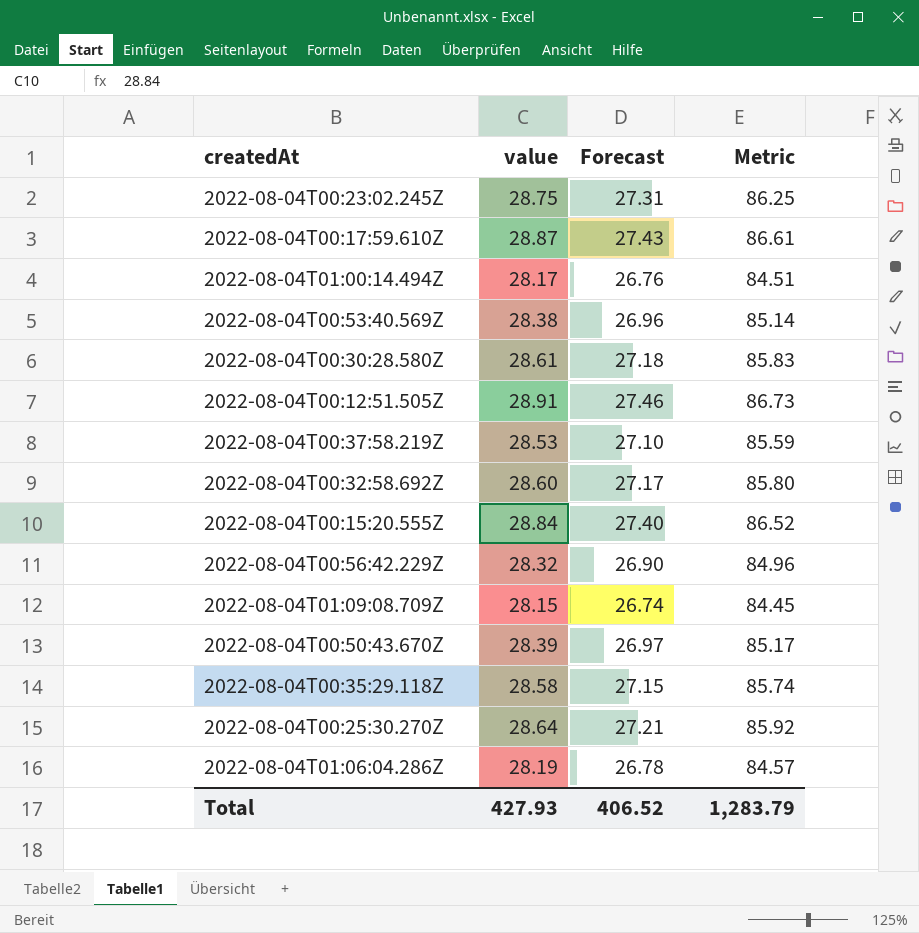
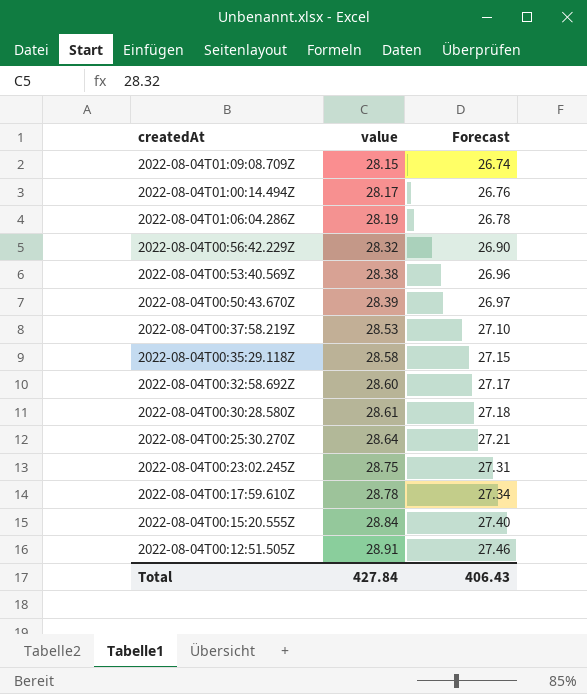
row order: none -> value ascending
column Metric | formula: [value] * 3 -> none
2022-08-04T00:17:59.610Z | value: 28.87 -> 28.78
2022-08-04T00:17:59.610Z | Forecast: 27.43 -> 27.34
Total | value: 427.93 -> 427.84
Total | Forecast: 406.52 -> 406.43

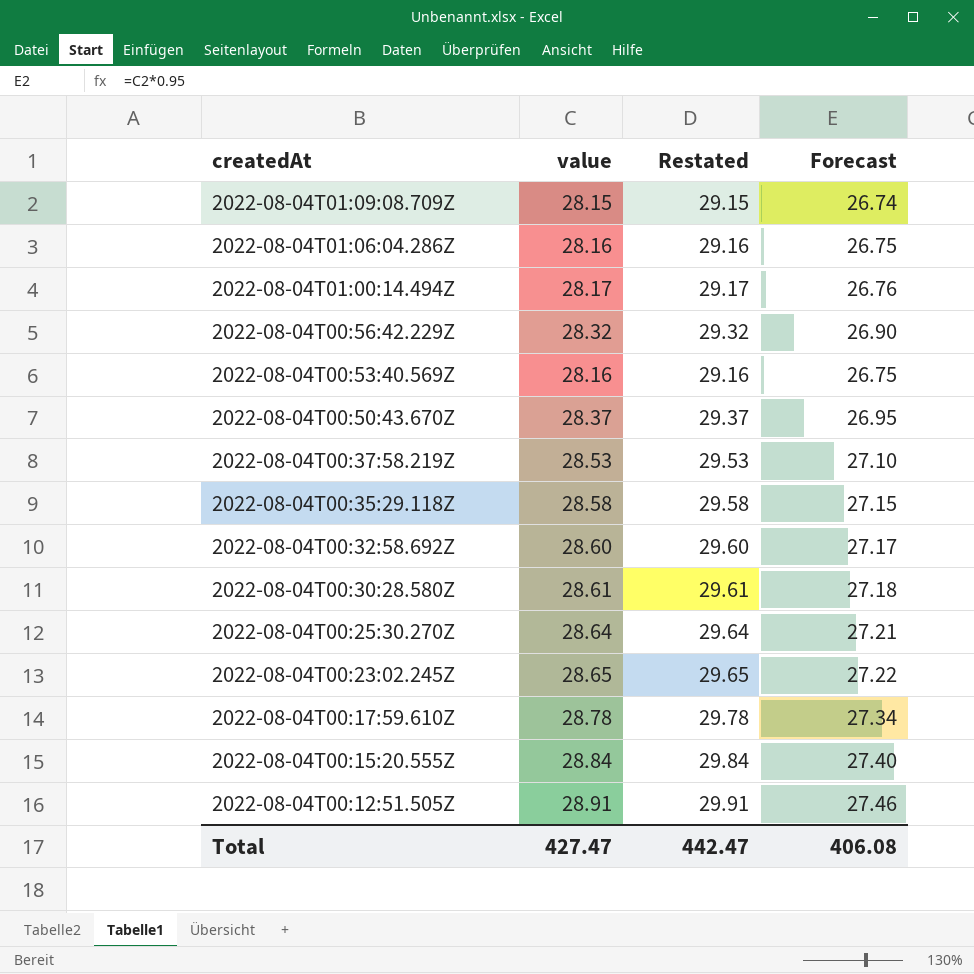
row order: value ascending -> createdAt descending
column Restated | formula: none -> [value] + 1
2022-08-04T01:06:04.286Z | value: 28.19 -> 28.16
2022-08-04T01:06:04.286Z | Forecast: 26.78 -> 26.75
2022-08-04T00:53:40.569Z | value: 28.38 -> 28.16
2022-08-04T00:53:40.569Z | Forecast: 26.96 -> 26.75
2022-08-04T00:50:43.670Z | value: 28.39 -> 28.37
2022-08-04T00:50:43.670Z | Forecast: 26.97 -> 26.95
2022-08-04T00:23:02.245Z | value: 28.75 -> 28.65
2022-08-04T00:23:02.245Z | Forecast: 27.31 -> 27.22
Total | value: 427.84 -> 427.47
Total | Forecast: 406.43 -> 406.08

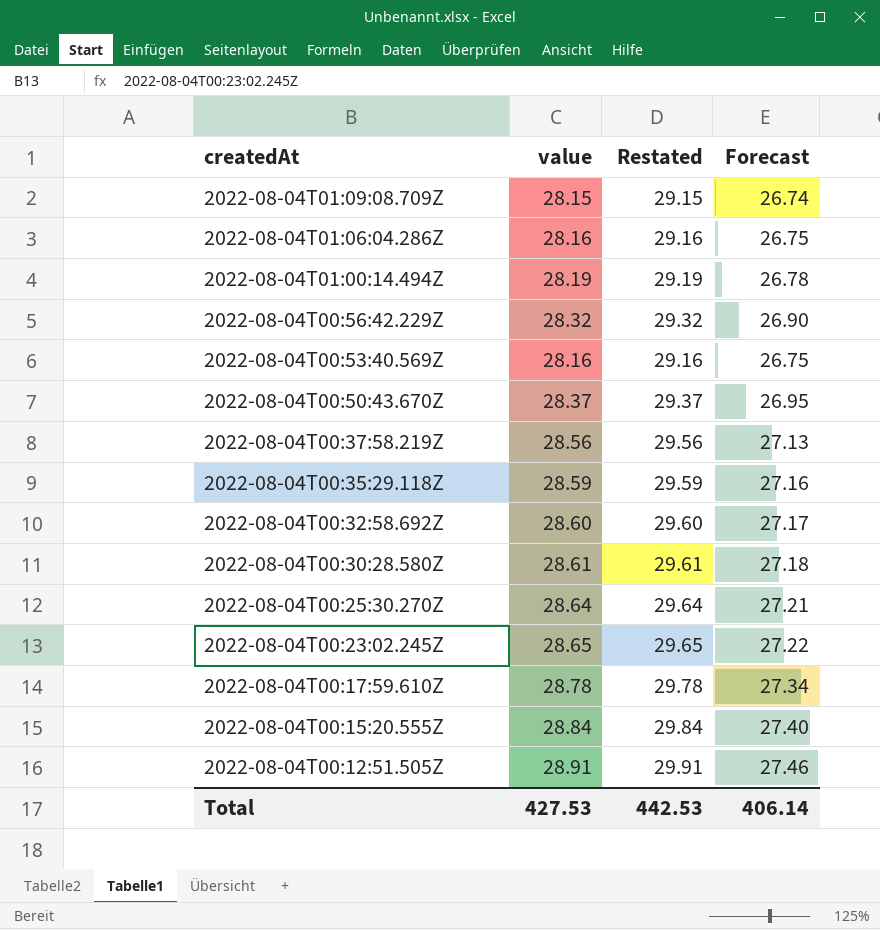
2022-08-04T01:00:14.494Z | value: 28.17 -> 28.19
2022-08-04T01:00:14.494Z | Restated: 29.17 -> 29.19
2022-08-04T01:00:14.494Z | Forecast: 26.76 -> 26.78
2022-08-04T00:37:58.219Z | value: 28.53 -> 28.56
2022-08-04T00:37:58.219Z | Restated: 29.53 -> 29.56
2022-08-04T00:37:58.219Z | Forecast: 27.10 -> 27.13
2022-08-04T00:35:29.118Z | value: 28.58 -> 28.59
2022-08-04T00:35:29.118Z | Restated: 29.58 -> 29.59
2022-08-04T00:35:29.118Z | Forecast: 27.15 -> 27.16
Total | value: 427.47 -> 427.53
Total | Restated: 442.47 -> 442.53
Total | Forecast: 406.08 -> 406.14

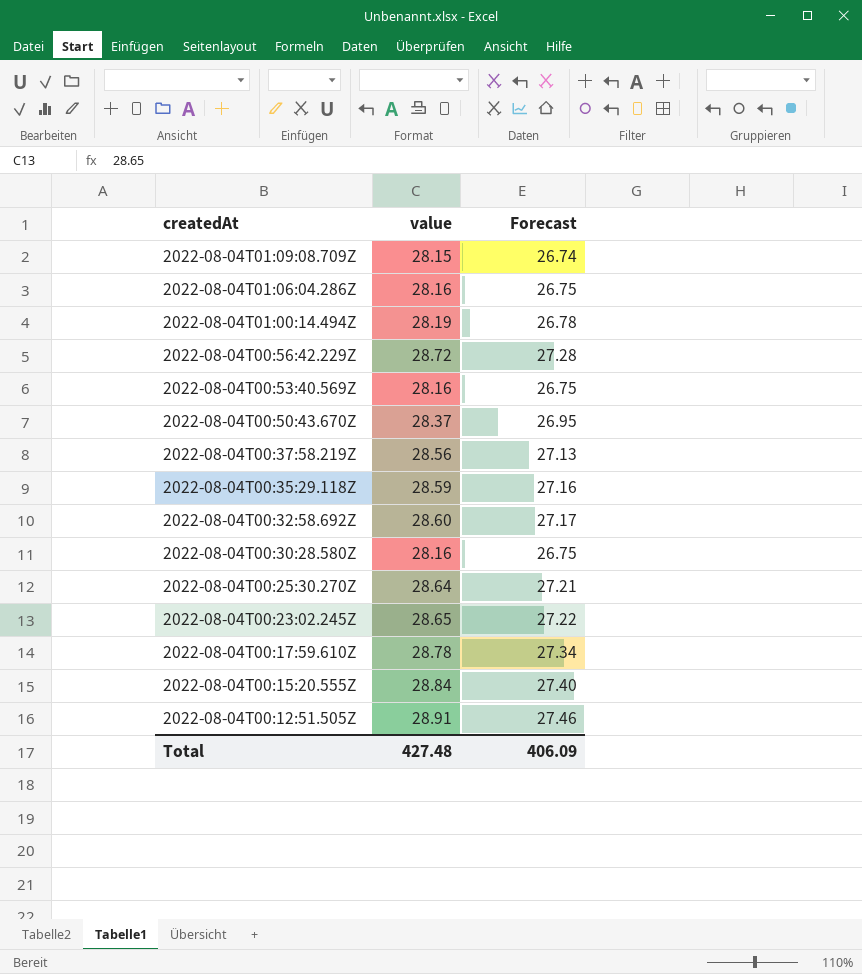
column Restated | formula: [value] + 1 -> none
2022-08-04T00:56:42.229Z | value: 28.32 -> 28.72
2022-08-04T00:56:42.229Z | Forecast: 26.90 -> 27.28
2022-08-04T00:30:28.580Z | value: 28.61 -> 28.16
2022-08-04T00:30:28.580Z | Forecast: 27.18 -> 26.75
Total | value: 427.53 -> 427.48
Total | Forecast: 406.14 -> 406.09

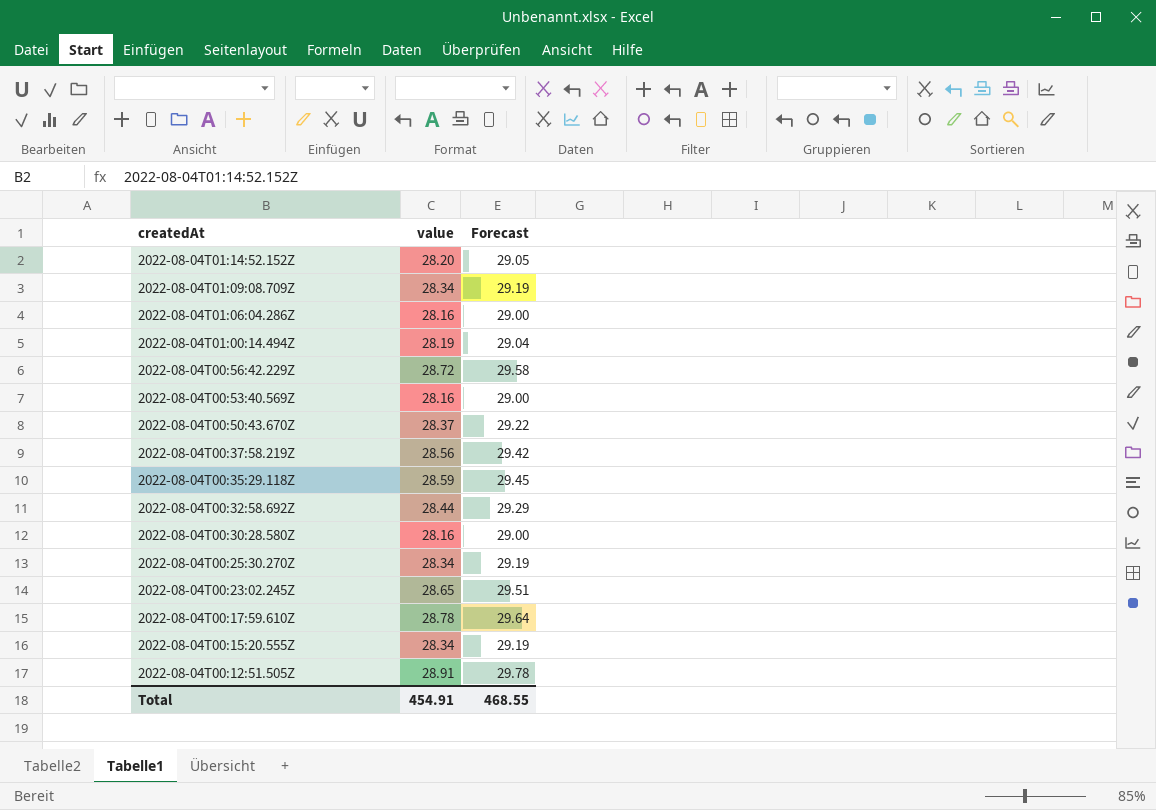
column Forecast | formula: [value] * 0.95 -> [value] * 1.03
row 2022-08-04T01:14:52.152Z: none -> 28.20 | 29.05
2022-08-04T01:09:08.709Z | value: 28.15 -> 28.34
2022-08-04T00:32:58.692Z | value: 28.60 -> 28.44
2022-08-04T00:25:30.270Z | value: 28.64 -> 28.34
2022-08-04T00:15:20.555Z | value: 28.84 -> 28.34
Total | value: 427.48 -> 454.91
Total | Forecast: 406.09 -> 468.55

